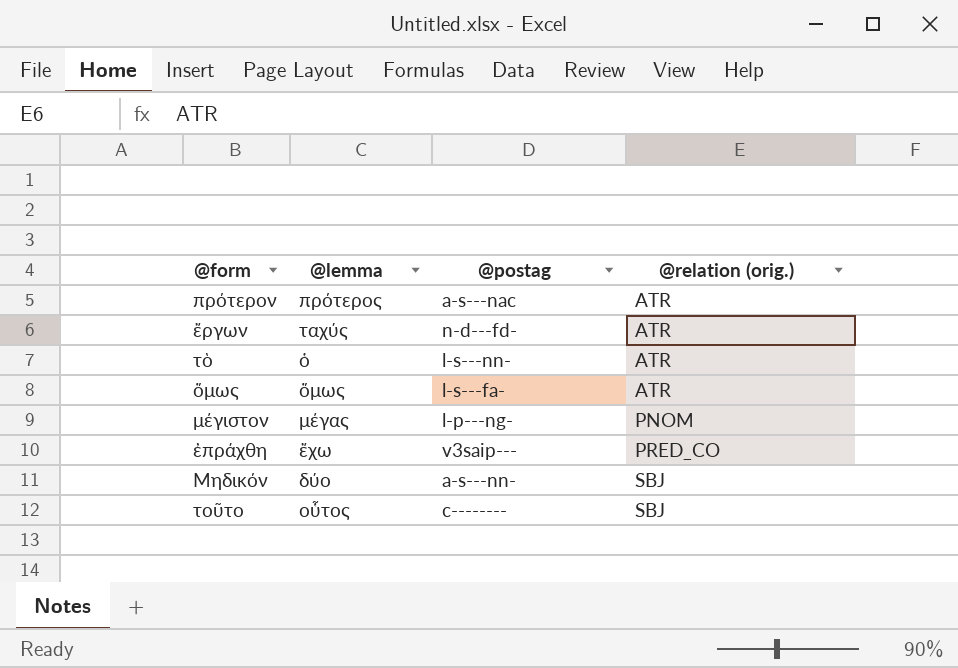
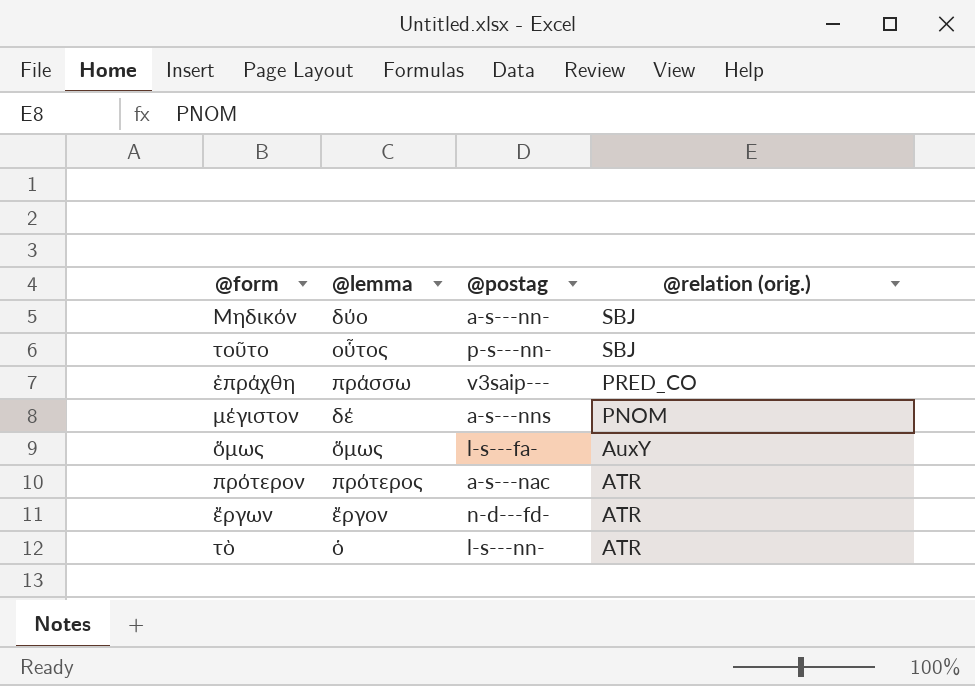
row order: @relation (orig.) ascending -> @relation (orig.) descending
τοῦτο | @postag: c-------- -> p-s---nn-
ἐπράχθη | @lemma: ἔχω -> πράσσω
μέγιστον | @lemma: μέγας -> δέ
μέγιστον | @postag: l-p---ng- -> a-s---nns
ὅμως | @relation (orig.): ATR -> AuxY
ἔργων | @lemma: ταχύς -> ἔργον

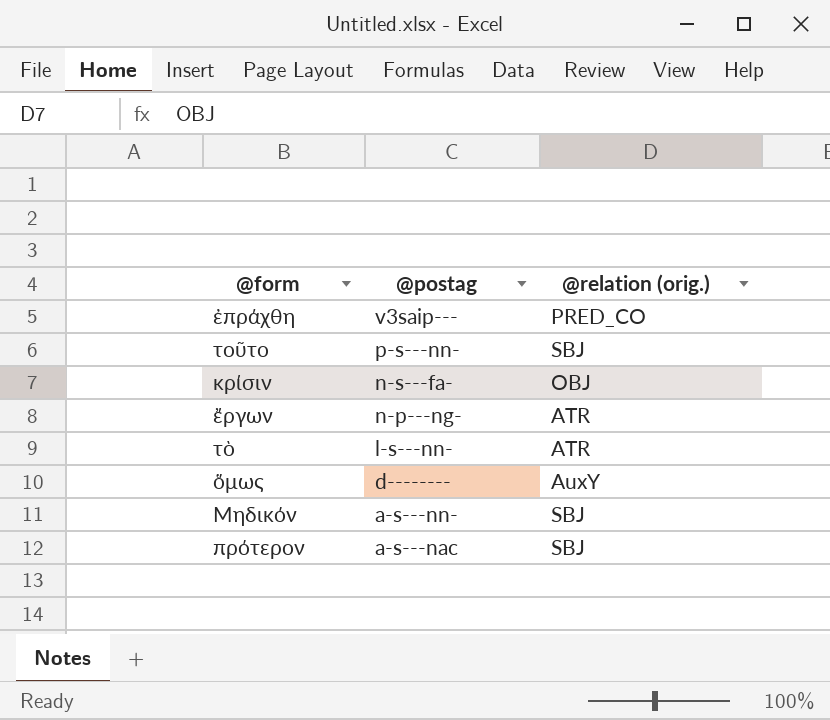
row order: @relation (orig.) descending -> @postag descending
column @lemma | position: 2 -> none
row μέγιστον: δέ | a-s---nns | PNOM -> none
row κρίσιν: none -> n-s---fa- | OBJ
ἔργων | @postag: n-d---fd- -> n-p---ng-
ὅμως | @postag: l-s---fa- -> d--------
πρότερον | @relation (orig.): ATR -> SBJ

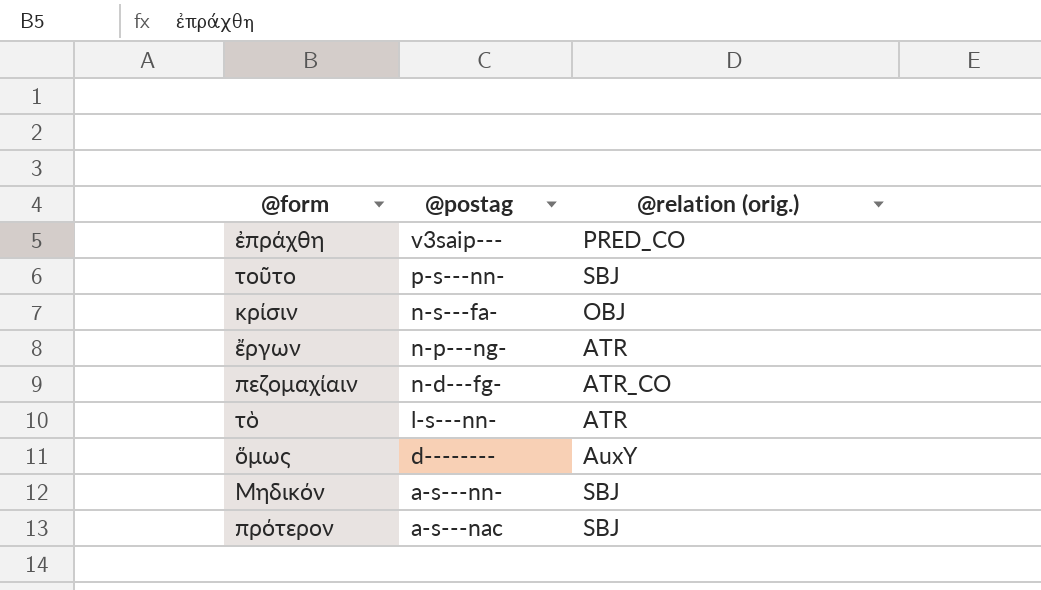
row πεζομαχίαιν: none -> n-d---fg- | ATR_CO

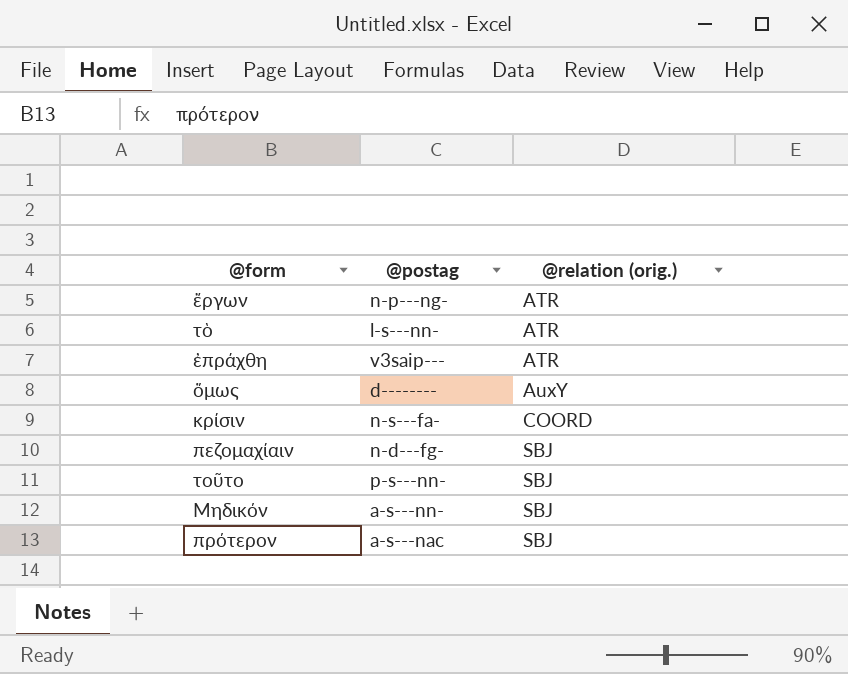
row order: @postag descending -> @relation (orig.) ascending
ἐπράχθη | @relation (orig.): PRED_CO -> ATR
κρίσιν | @relation (orig.): OBJ -> COORD
πεζομαχίαιν | @relation (orig.): ATR_CO -> SBJ

